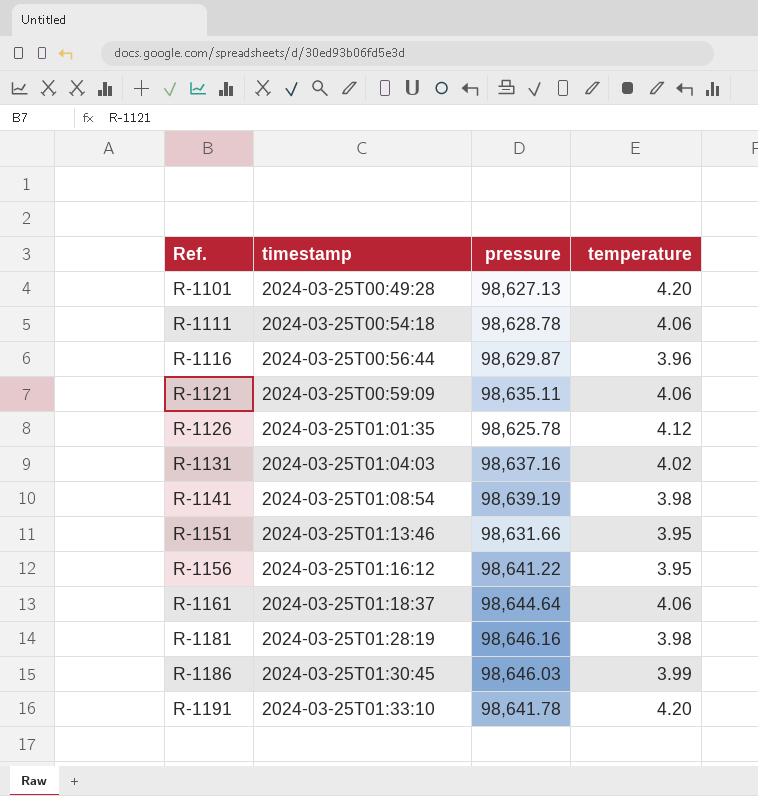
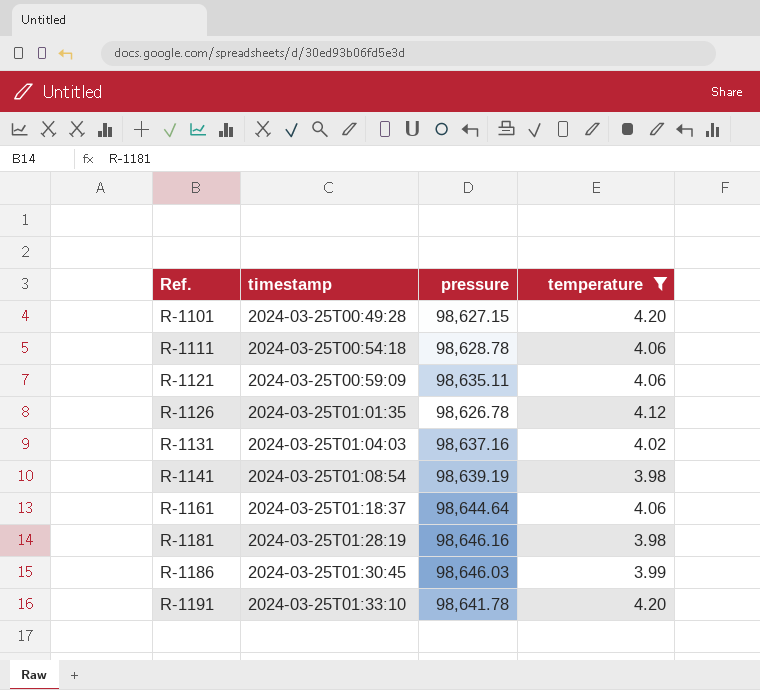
filter: none -> temperature >= 3.98
R-1101 | pressure: 98,627.13 -> 98,627.15
R-1126 | pressure: 98,625.78 -> 98,626.78

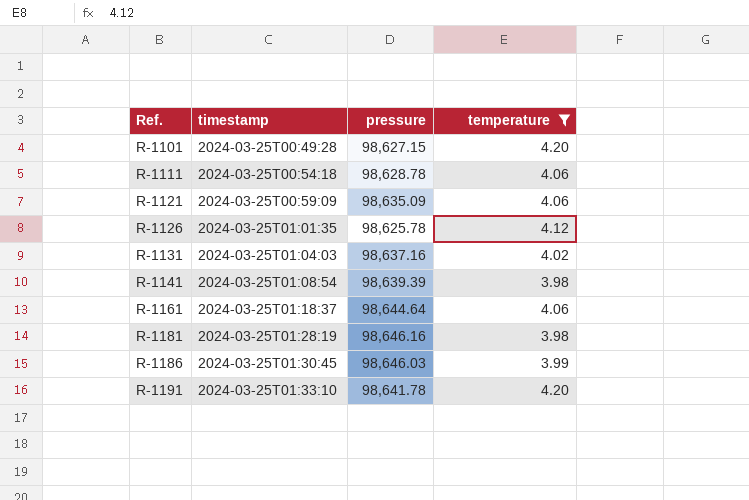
R-1121 | pressure: 98,635.11 -> 98,635.09
R-1126 | pressure: 98,626.78 -> 98,625.78
R-1141 | pressure: 98,639.19 -> 98,639.39

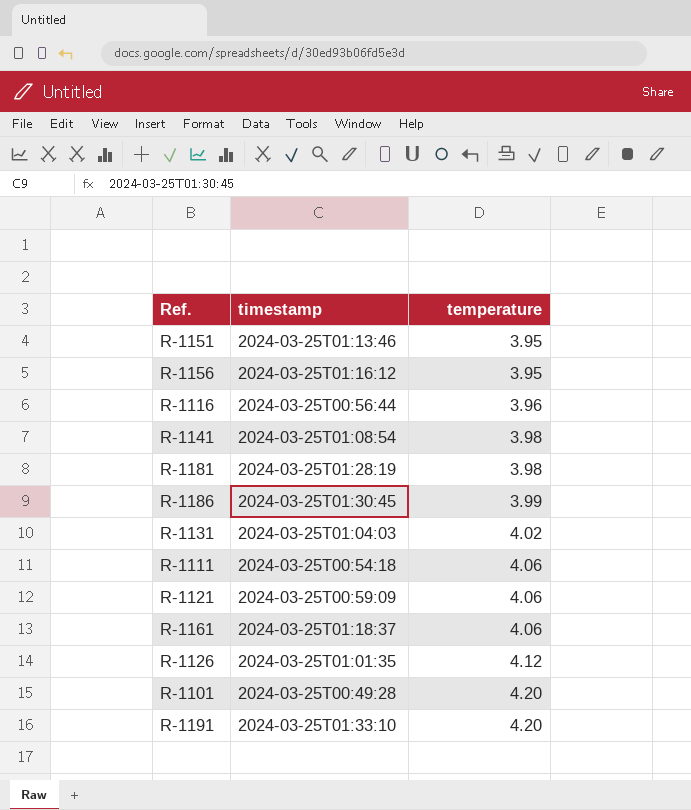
filter: temperature >= 3.98 -> none
row order: Ref. ascending -> temperature ascending
column pressure | position: 3 -> none

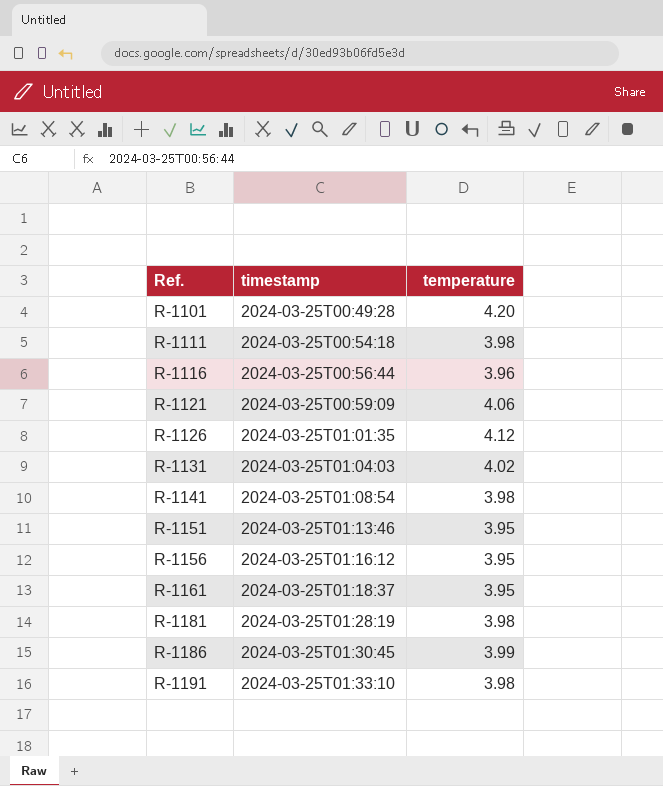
row order: temperature ascending -> Ref. ascending
R-1111 | temperature: 4.06 -> 3.98
R-1161 | temperature: 4.06 -> 3.95
R-1191 | temperature: 4.20 -> 3.98

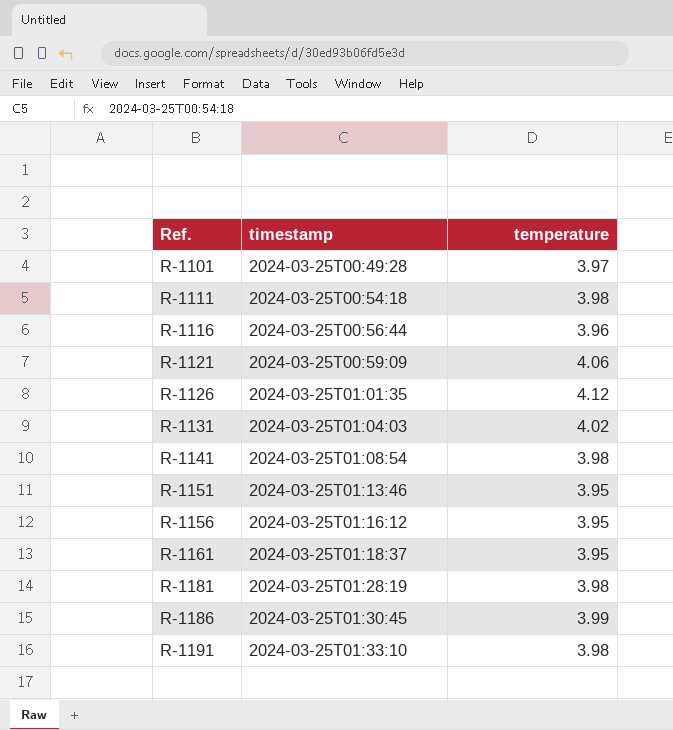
R-1101 | temperature: 4.20 -> 3.97

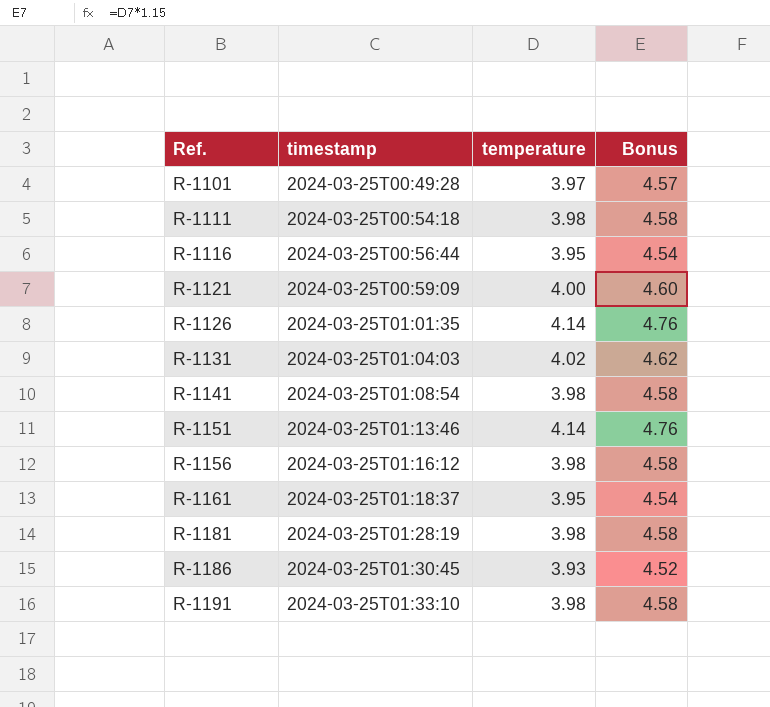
column Bonus | formula: none -> [temperature] * 1.15
R-1116 | temperature: 3.96 -> 3.95
R-1121 | temperature: 4.06 -> 4.00
R-1126 | temperature: 4.12 -> 4.14
R-1151 | temperature: 3.95 -> 4.14
R-1156 | temperature: 3.95 -> 3.98
R-1186 | temperature: 3.99 -> 3.93

